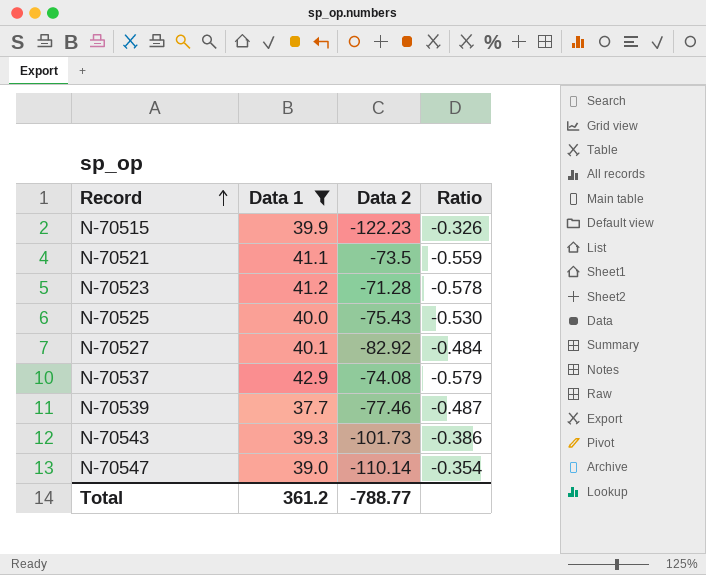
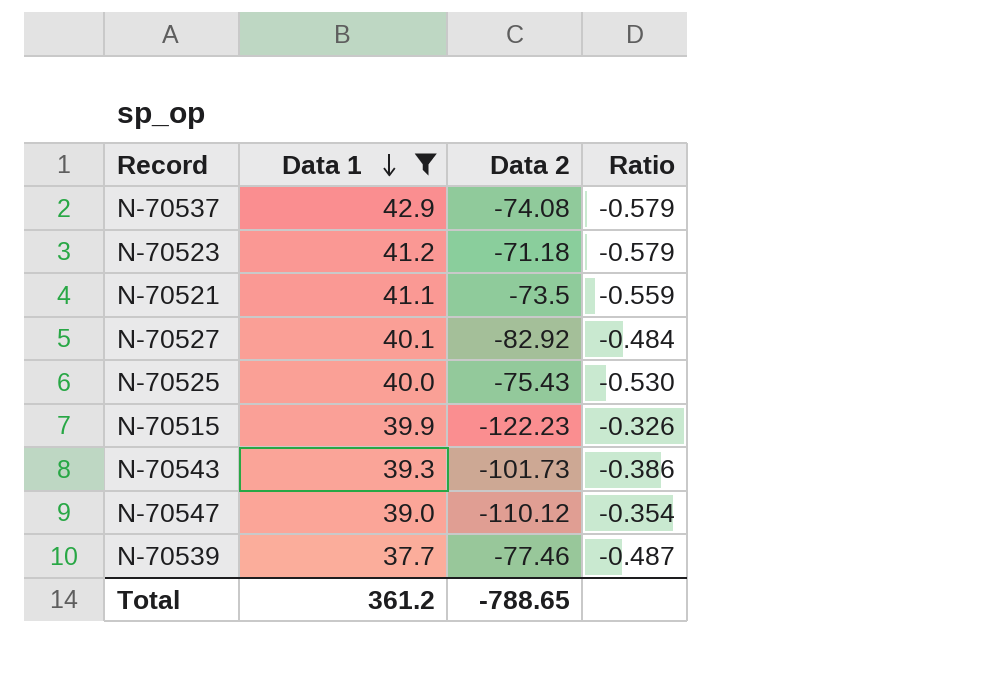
row order: Record ascending -> Data 1 descending
N-70523 | Data 2: -71.28 -> -71.18
N-70523 | Ratio: -0.578 -> -0.579
N-70547 | Data 2: -110.14 -> -110.12
Total | Data 2: -788.77 -> -788.65

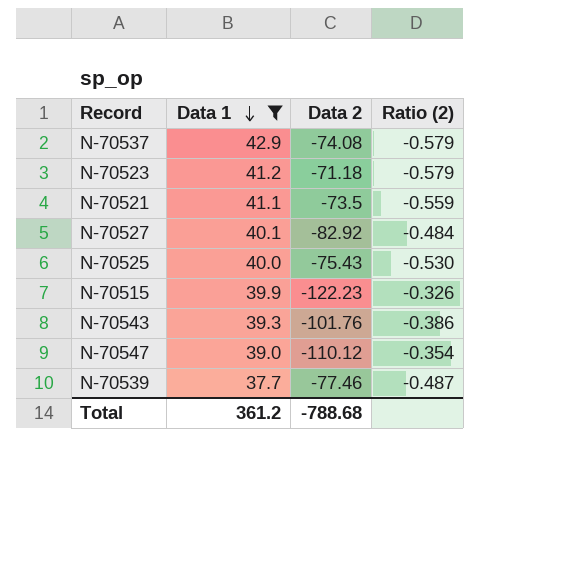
column name: Ratio -> Ratio (2)
N-70543 | Data 2: -101.73 -> -101.76
Total | Data 2: -788.65 -> -788.68

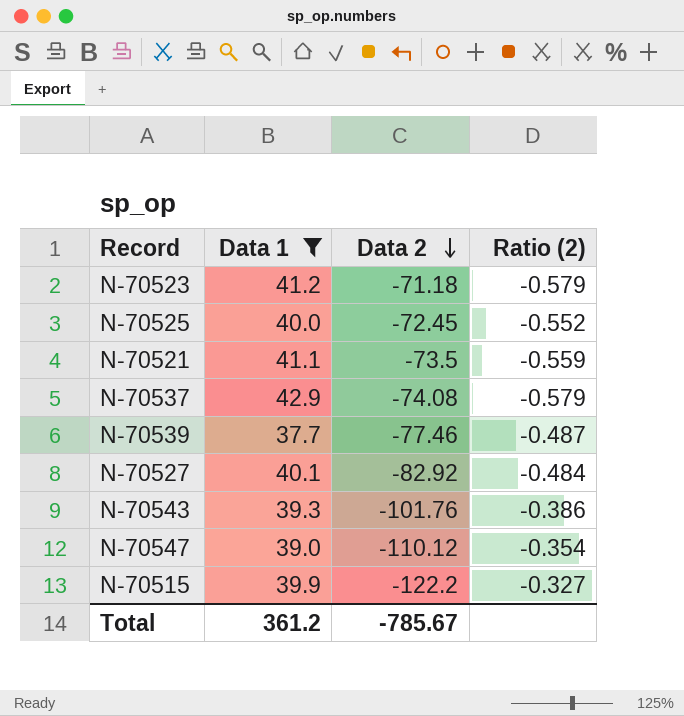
row order: Data 1 descending -> Data 2 descending
N-70525 | Data 2: -75.43 -> -72.45
N-70525 | Ratio (2): -0.530 -> -0.552
N-70515 | Data 2: -122.23 -> -122.2
N-70515 | Ratio (2): -0.326 -> -0.327
Total | Data 2: -788.68 -> -785.67

